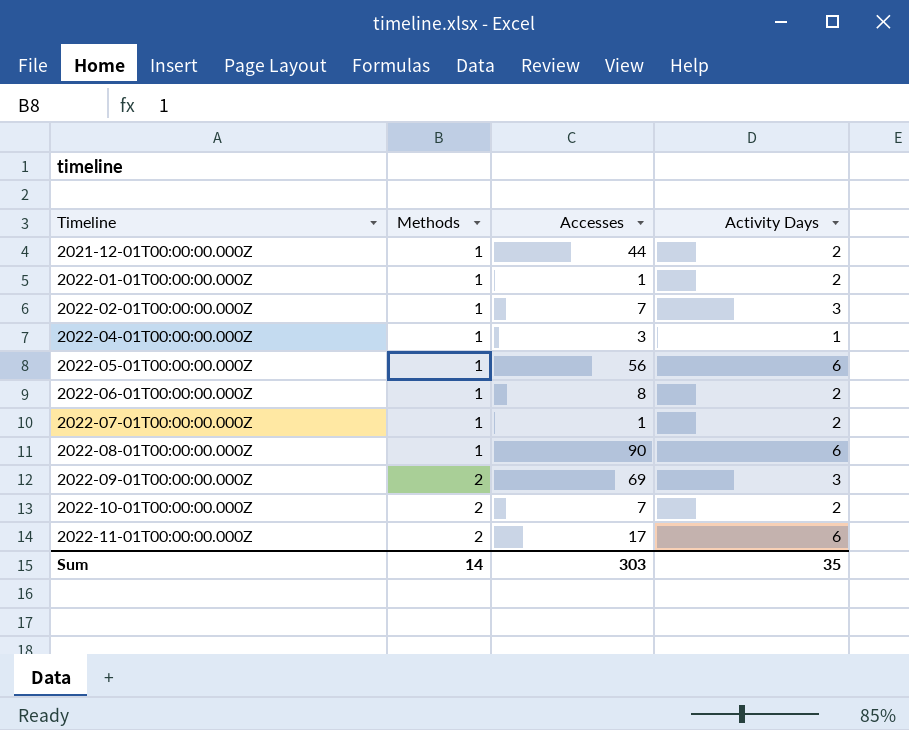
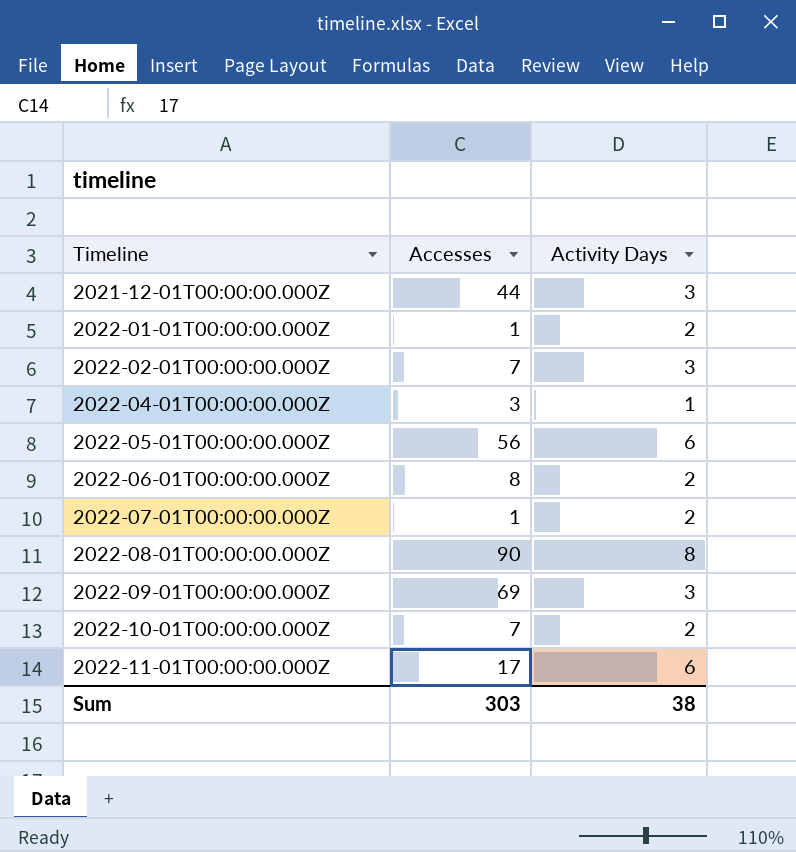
column Methods | position: 2 -> none
2021-12-01T00:00:00.000Z | Activity Days: 2 -> 3
2022-08-01T00:00:00.000Z | Activity Days: 6 -> 8
Sum | Activity Days: 35 -> 38

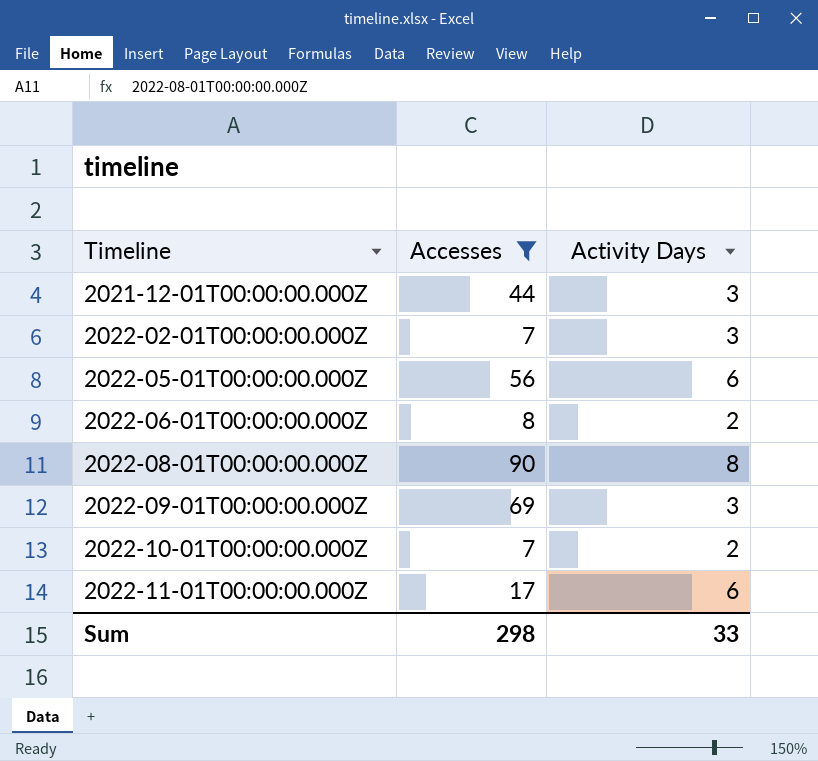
filter: none -> Accesses >= 7
Sum | Accesses: 303 -> 298
Sum | Activity Days: 38 -> 33

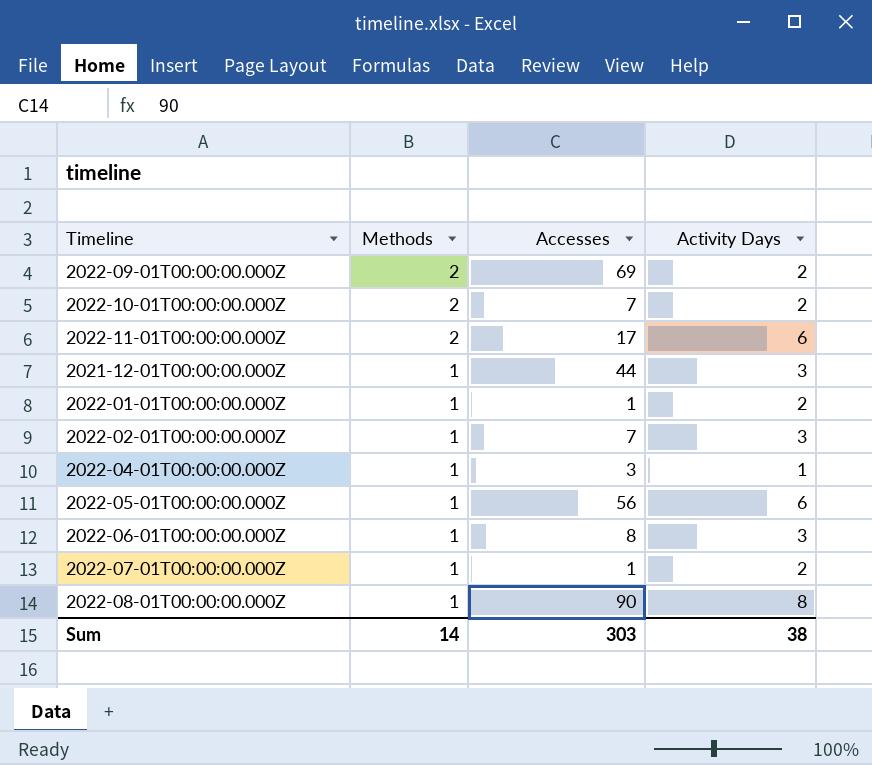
filter: Accesses >= 7 -> none
row order: Timeline ascending -> Methods descending
column Methods | position: none -> 2
2022-09-01T00:00:00.000Z | Activity Days: 3 -> 2
2022-06-01T00:00:00.000Z | Activity Days: 2 -> 3
Sum | Accesses: 298 -> 303
Sum | Activity Days: 33 -> 38

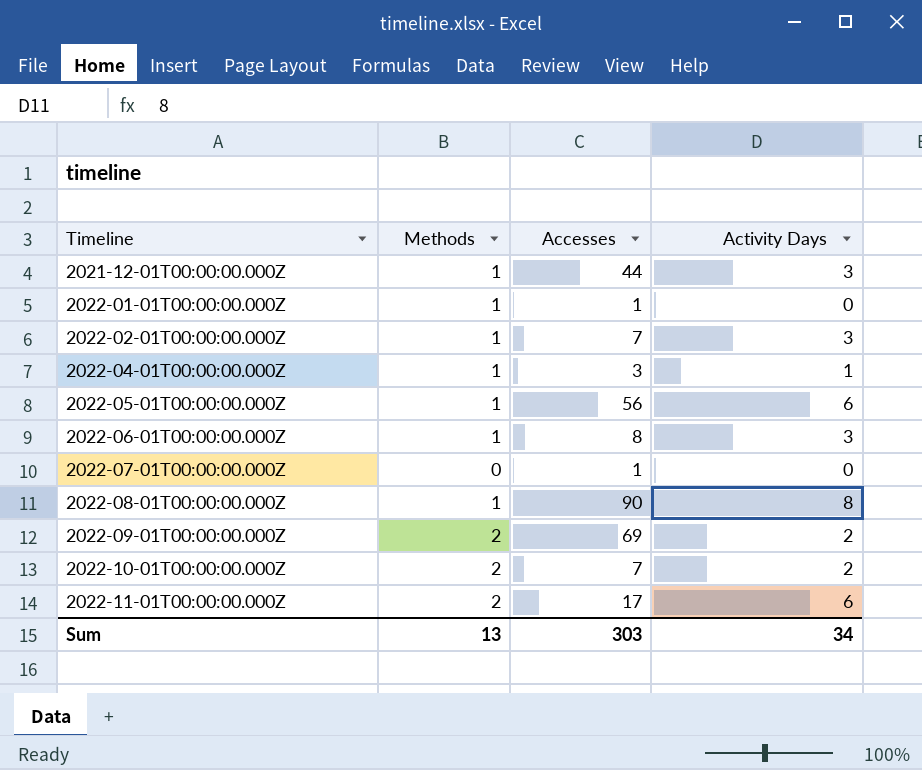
row order: Methods descending -> Timeline ascending
2022-01-01T00:00:00.000Z | Activity Days: 2 -> 0
2022-07-01T00:00:00.000Z | Methods: 1 -> 0
2022-07-01T00:00:00.000Z | Activity Days: 2 -> 0
Sum | Methods: 14 -> 13
Sum | Activity Days: 38 -> 34

